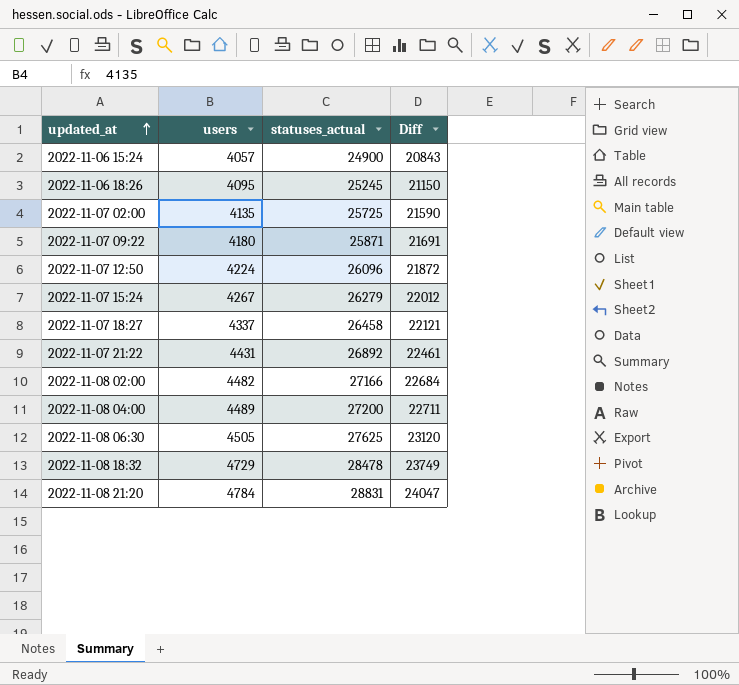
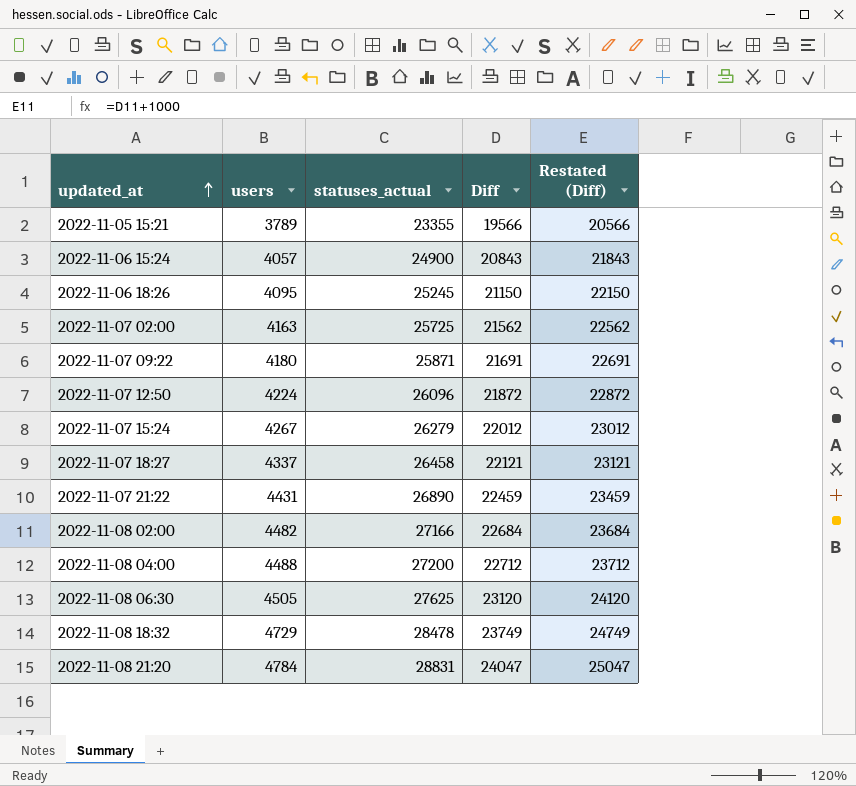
column Restated (Diff) | formula: none -> [Diff] + 1000
row 2022-11-05 15:21: none -> 3789 | 23355 | 19566 | 20566
2022-11-07 02:00 | users: 4135 -> 4163
2022-11-07 02:00 | Diff: 21590 -> 21562
2022-11-07 21:22 | statuses_actual: 26892 -> 26890
2022-11-07 21:22 | Diff: 22461 -> 22459
2022-11-08 04:00 | users: 4489 -> 4488
2022-11-08 04:00 | Diff: 22711 -> 22712

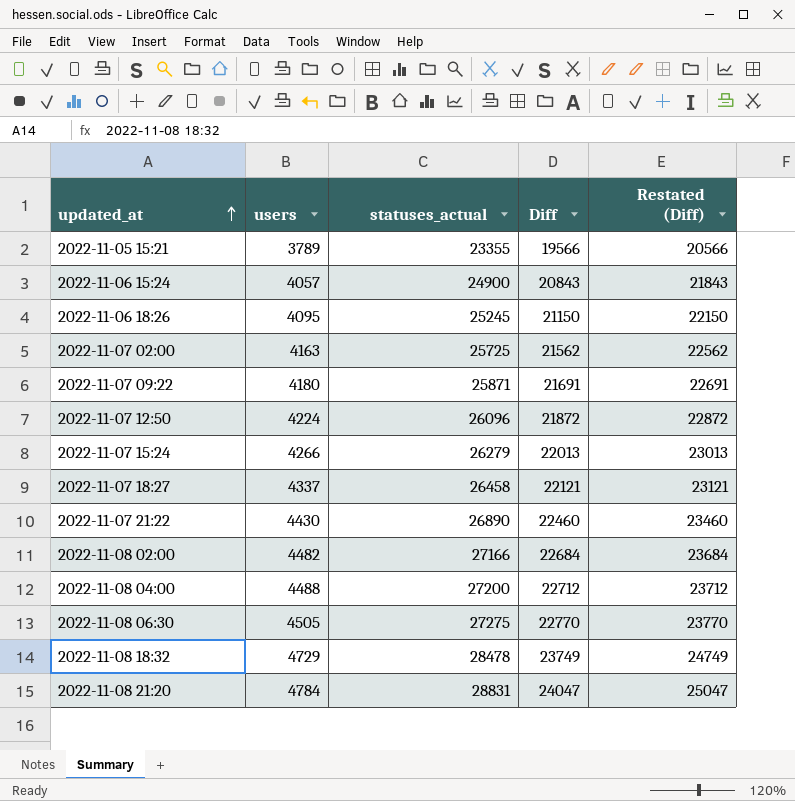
2022-11-07 15:24 | users: 4267 -> 4266
2022-11-07 15:24 | Diff: 22012 -> 22013
2022-11-07 15:24 | Restated (Diff): 23012 -> 23013
2022-11-07 21:22 | users: 4431 -> 4430
2022-11-07 21:22 | Diff: 22459 -> 22460
2022-11-07 21:22 | Restated (Diff): 23459 -> 23460
2022-11-08 06:30 | statuses_actual: 27625 -> 27275
2022-11-08 06:30 | Diff: 23120 -> 22770
2022-11-08 06:30 | Restated (Diff): 24120 -> 23770

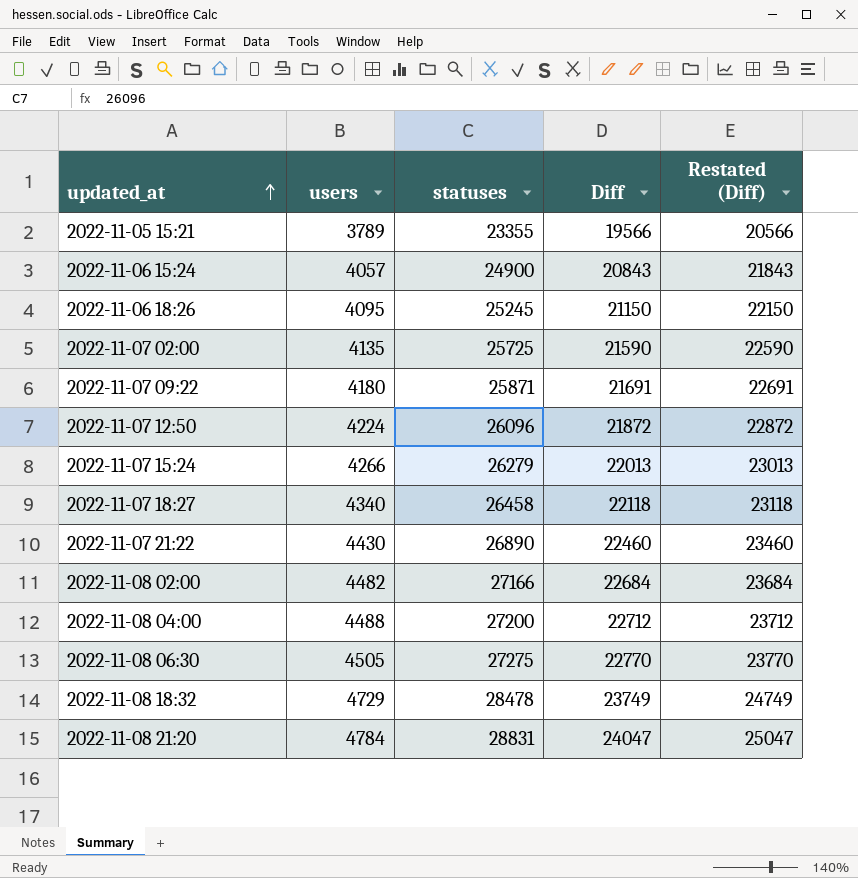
column name: statuses_actual -> statuses
2022-11-07 02:00 | users: 4163 -> 4135
2022-11-07 02:00 | Diff: 21562 -> 21590
2022-11-07 02:00 | Restated (Diff): 22562 -> 22590
2022-11-07 18:27 | users: 4337 -> 4340
2022-11-07 18:27 | Diff: 22121 -> 22118
2022-11-07 18:27 | Restated (Diff): 23121 -> 23118

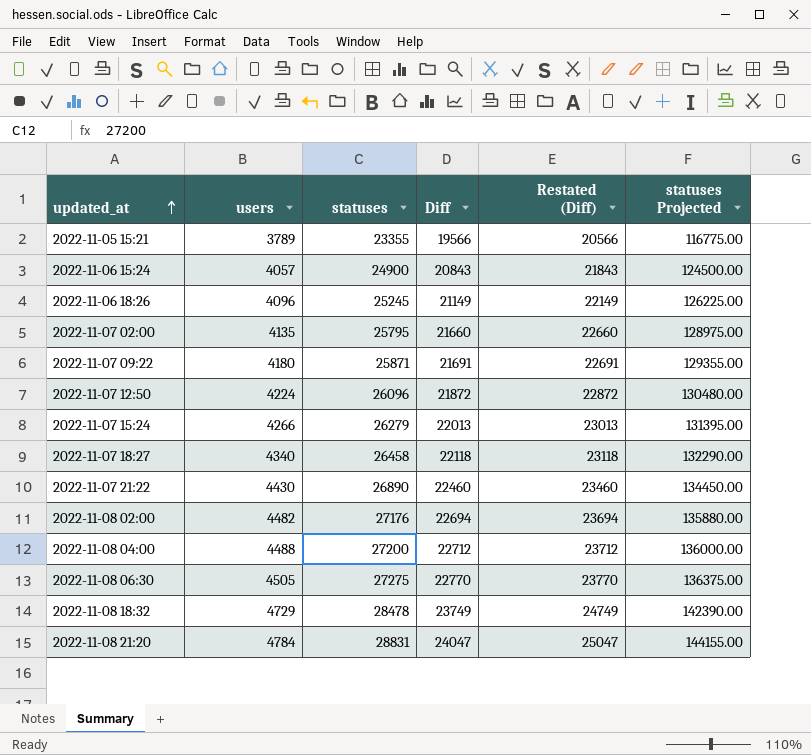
column statuses Projected | formula: none -> [statuses] * 5
2022-11-06 18:26 | users: 4095 -> 4096
2022-11-06 18:26 | Diff: 21150 -> 21149
2022-11-06 18:26 | Restated (Diff): 22150 -> 22149
2022-11-07 02:00 | statuses: 25725 -> 25795
2022-11-07 02:00 | Diff: 21590 -> 21660
2022-11-07 02:00 | Restated (Diff): 22590 -> 22660
2022-11-08 02:00 | statuses: 27166 -> 27176
2022-11-08 02:00 | Diff: 22684 -> 22694
2022-11-08 02:00 | Restated (Diff): 23684 -> 23694

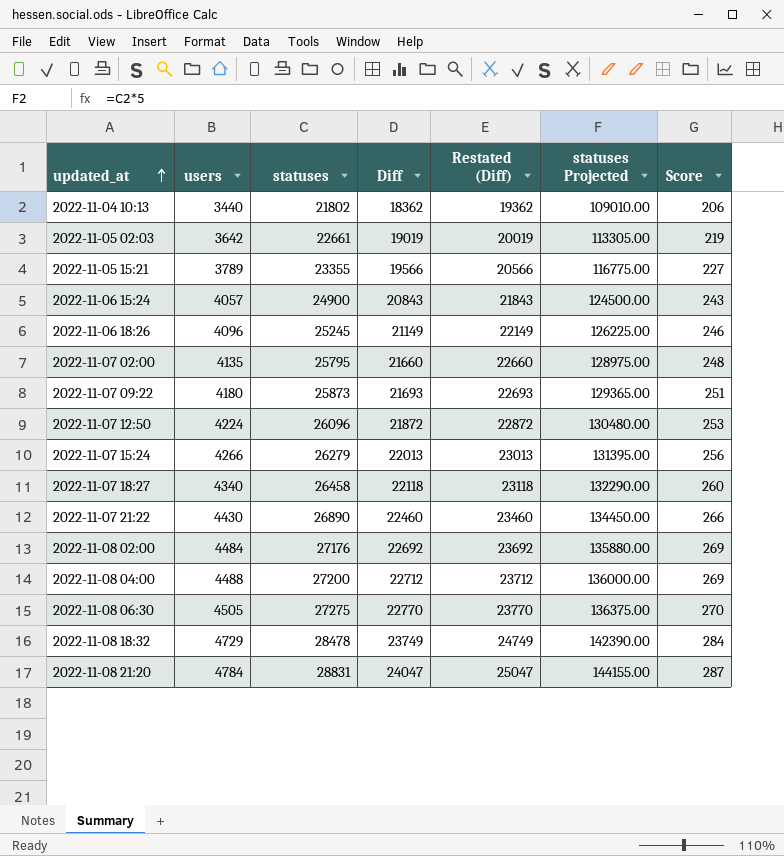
column Score | formula: none -> [users] * 0.06
row 2022-11-04 10:13: none -> 3440 | 21802 | 18362 | 19362 | 109010.00 | 206
row 2022-11-05 02:03: none -> 3642 | 22661 | 19019 | 20019 | 113305.00 | 219
2022-11-07 09:22 | statuses: 25871 -> 25873
2022-11-07 09:22 | Diff: 21691 -> 21693
2022-11-07 09:22 | Restated (Diff): 22691 -> 22693
2022-11-07 09:22 | statuses Projected: 129355.00 -> 129365.00
2022-11-08 02:00 | users: 4482 -> 4484
2022-11-08 02:00 | Diff: 22694 -> 22692
2022-11-08 02:00 | Restated (Diff): 23694 -> 23692

